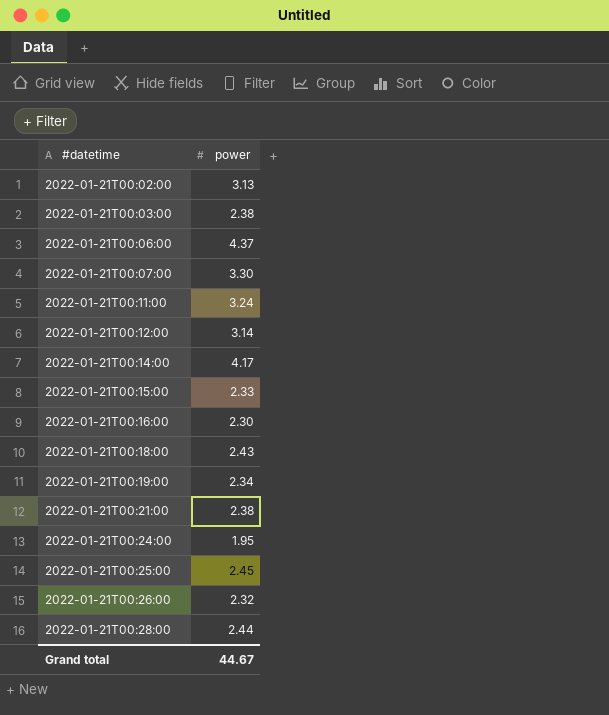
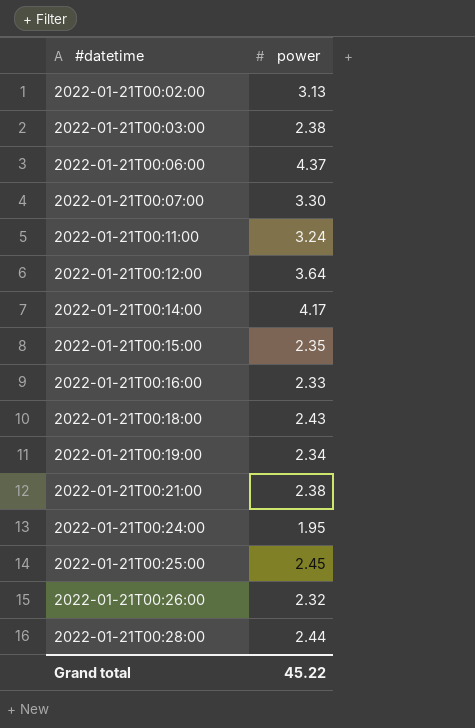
2022-01-21T00:12:00 | power: 3.14 -> 3.64
2022-01-21T00:15:00 | power: 2.33 -> 2.35
2022-01-21T00:16:00 | power: 2.30 -> 2.33
Grand total | power: 44.67 -> 45.22

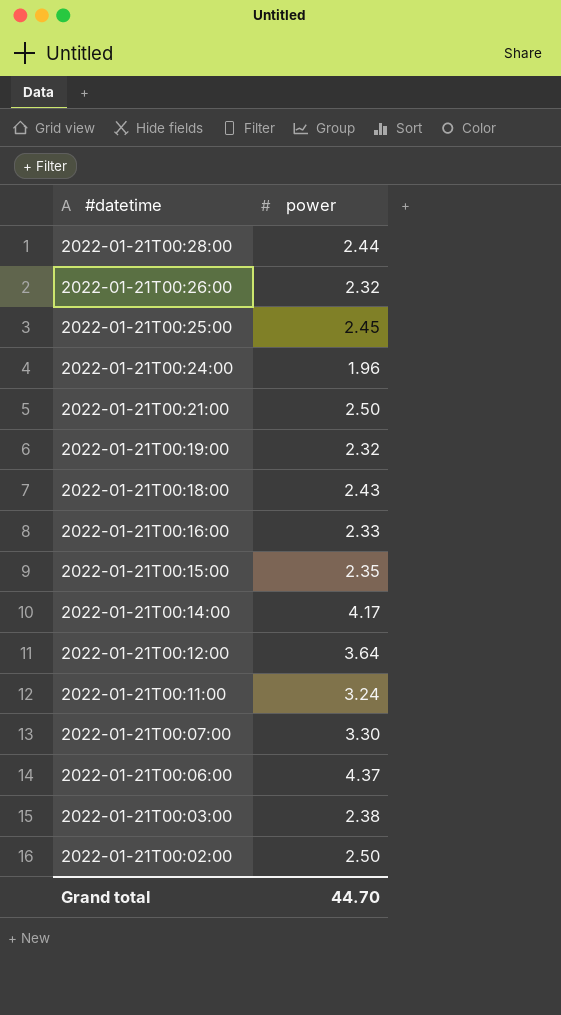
row order: #datetime ascending -> #datetime descending
2022-01-21T00:24:00 | power: 1.95 -> 1.96
2022-01-21T00:21:00 | power: 2.38 -> 2.50
2022-01-21T00:19:00 | power: 2.34 -> 2.32
2022-01-21T00:02:00 | power: 3.13 -> 2.50
Grand total | power: 45.22 -> 44.70

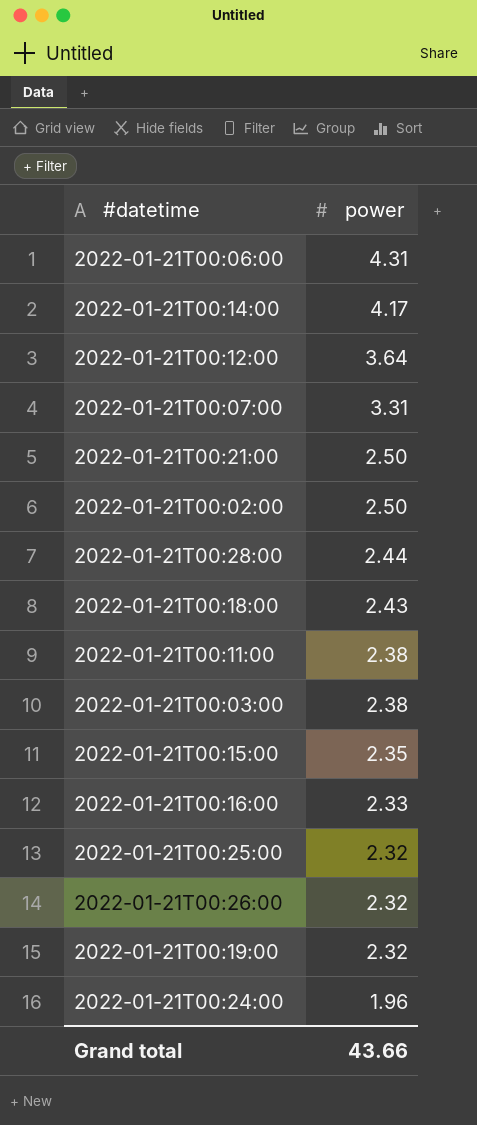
row order: #datetime descending -> power descending
2022-01-21T00:06:00 | power: 4.37 -> 4.31
2022-01-21T00:07:00 | power: 3.30 -> 3.31
2022-01-21T00:11:00 | power: 3.24 -> 2.38
2022-01-21T00:25:00 | power: 2.45 -> 2.32
Grand total | power: 44.70 -> 43.66

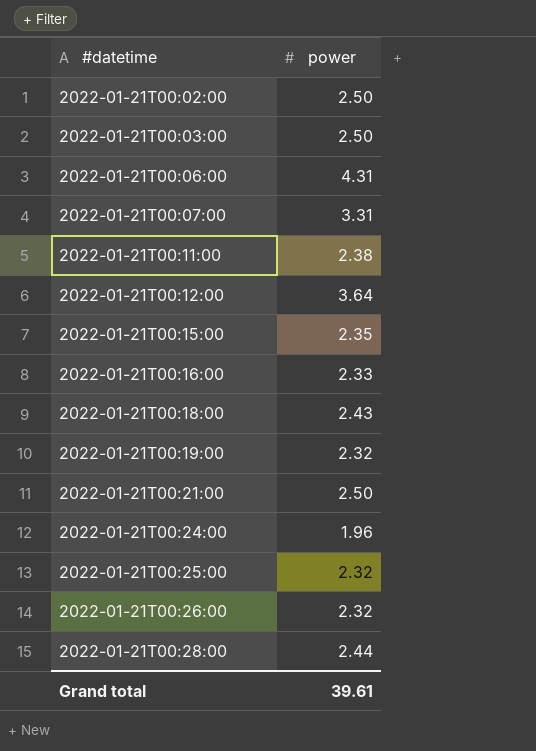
row order: power descending -> #datetime ascending
row 2022-01-21T00:14:00: 4.17 -> none
2022-01-21T00:03:00 | power: 2.38 -> 2.50
Grand total | power: 43.66 -> 39.61

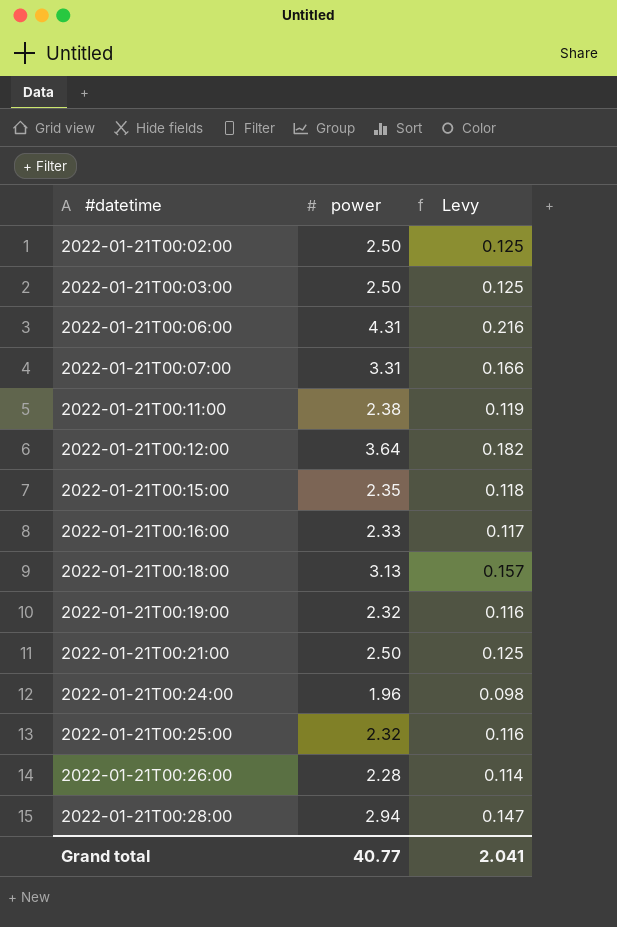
column Levy | formula: none -> [power] * 0.05
2022-01-21T00:18:00 | power: 2.43 -> 3.13
2022-01-21T00:26:00 | power: 2.32 -> 2.28
2022-01-21T00:28:00 | power: 2.44 -> 2.94
Grand total | power: 39.61 -> 40.77

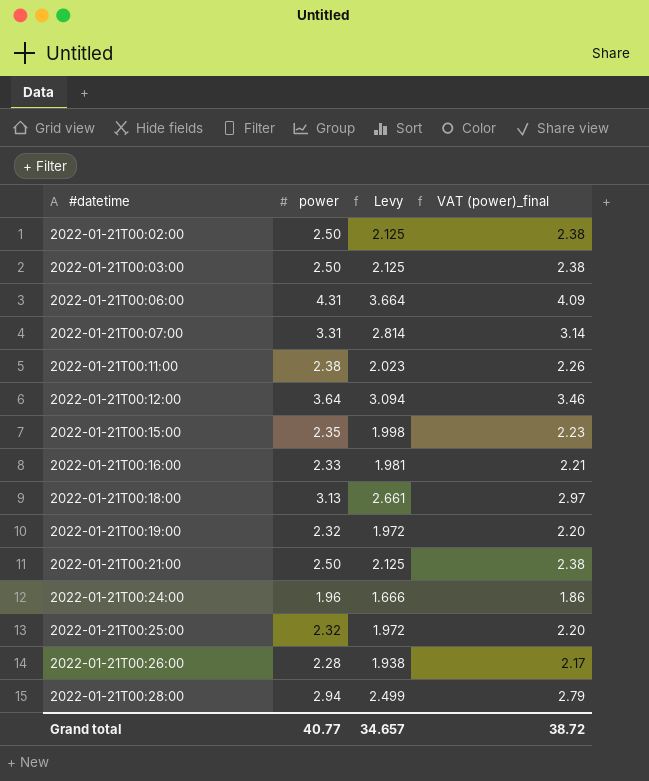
column Levy | formula: [power] * 0.05 -> [power] * 0.85
column VAT (power)_final | formula: none -> [power] * 0.95
Grand total | Levy: 2.041 -> 34.657

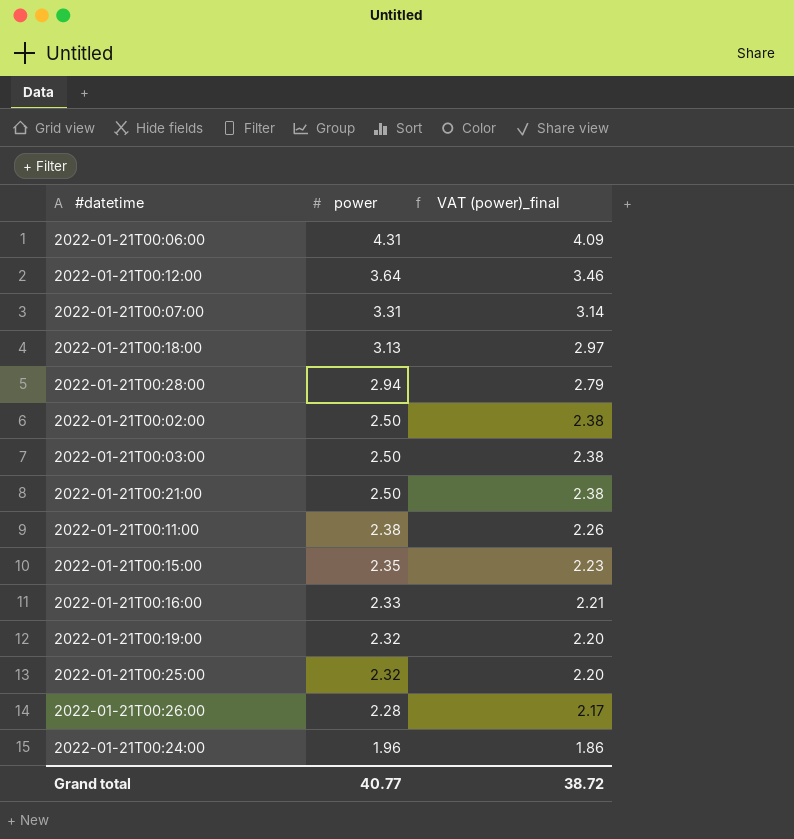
row order: #datetime ascending -> power descending
column Levy | formula: [power] * 0.85 -> none

